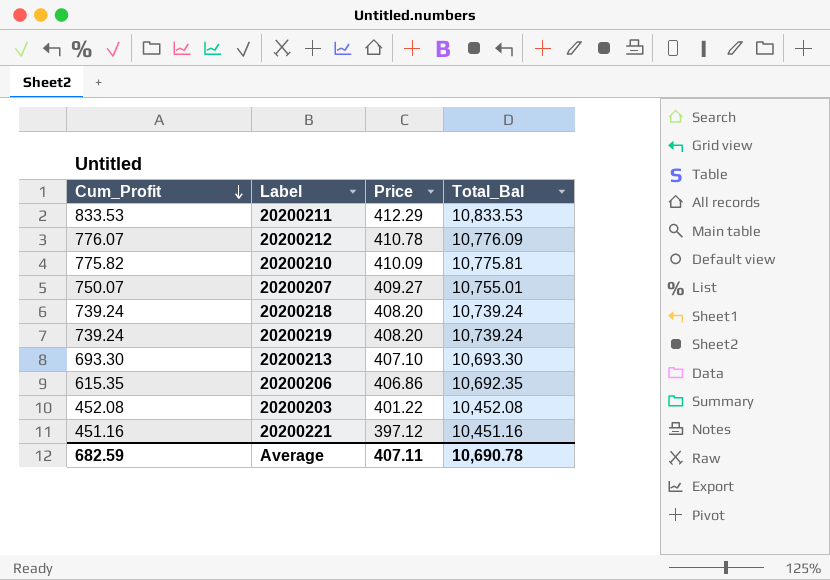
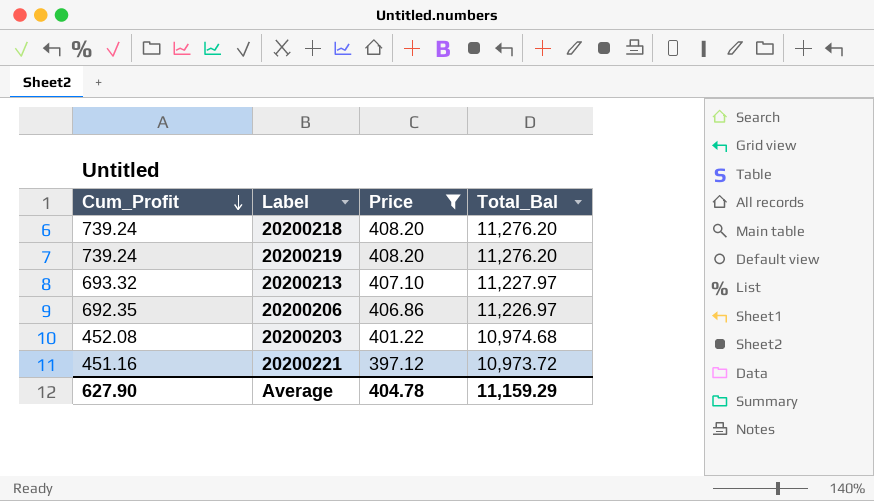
filter: none -> Price <= 408.20
20200218 | Total_Bal: 10,739.24 -> 11,276.20
20200219 | Total_Bal: 10,739.24 -> 11,276.20
20200213 | Cum_Profit: 693.30 -> 693.32
20200213 | Total_Bal: 10,693.30 -> 11,227.97
20200206 | Cum_Profit: 615.35 -> 692.35
20200206 | Total_Bal: 10,692.35 -> 11,226.97
20200203 | Total_Bal: 10,452.08 -> 10,974.68
20200221 | Total_Bal: 10,451.16 -> 10,973.72
Average | Cum_Profit: 682.59 -> 627.90
Average | Price: 407.11 -> 404.78
Average | Total_Bal: 10,690.78 -> 11,159.29

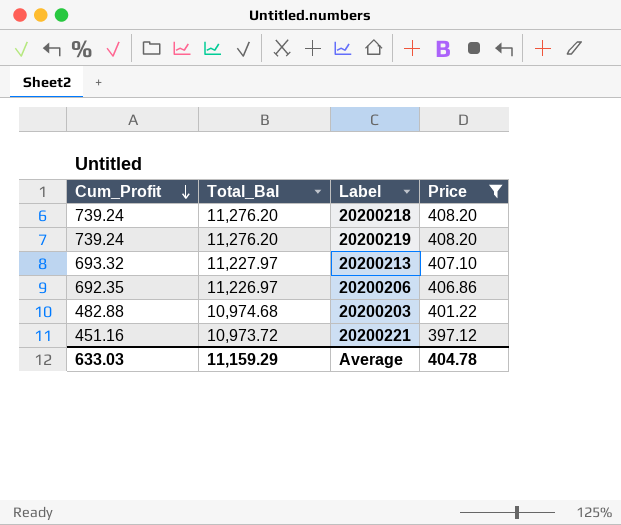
column Total_Bal | position: 4 -> 2
20200203 | Cum_Profit: 452.08 -> 482.88
Average | Cum_Profit: 627.90 -> 633.03

